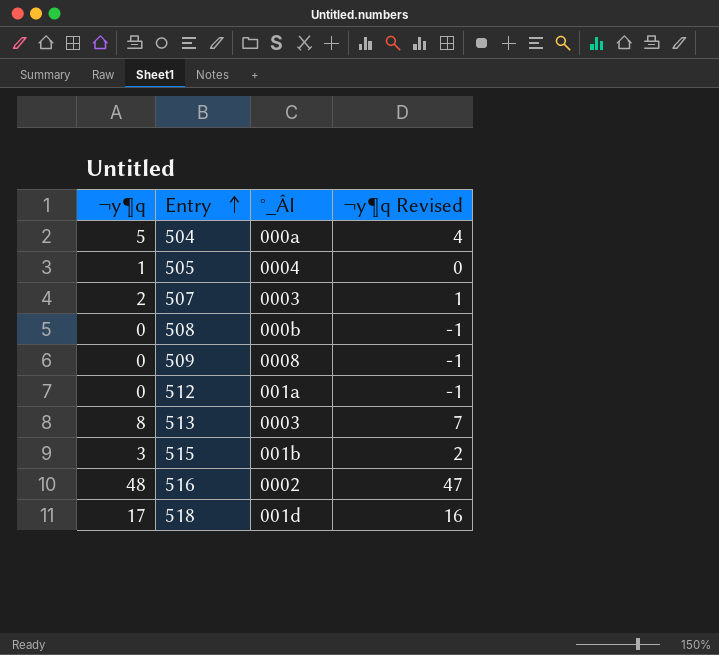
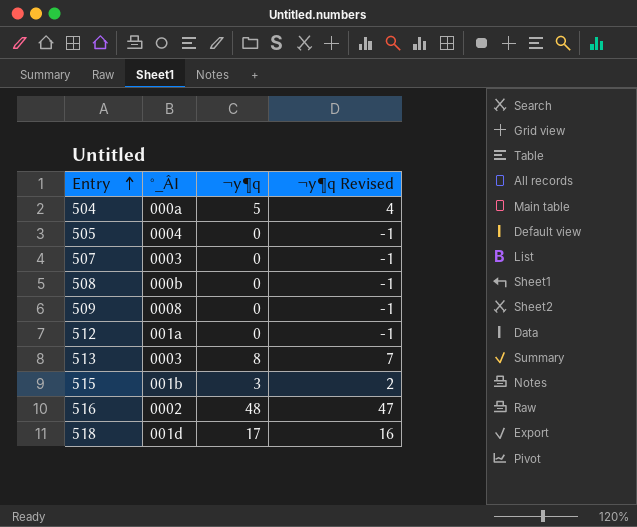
column ¬y¶q | position: 1 -> 3
505 | ¬y¶q: 1 -> 0
505 | ¬y¶q Revised: 0 -> -1
507 | ¬y¶q: 2 -> 0
507 | ¬y¶q Revised: 1 -> -1

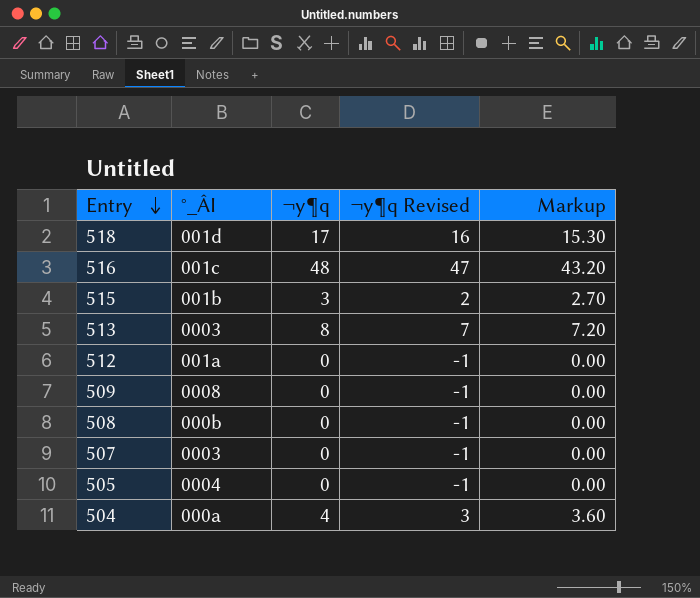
row order: Entry ascending -> Entry descending
column Markup | formula: none -> [¬y¶q] * 0.9
516 | °_ÂI: 0002 -> 001c
504 | ¬y¶q: 5 -> 4
504 | ¬y¶q Revised: 4 -> 3

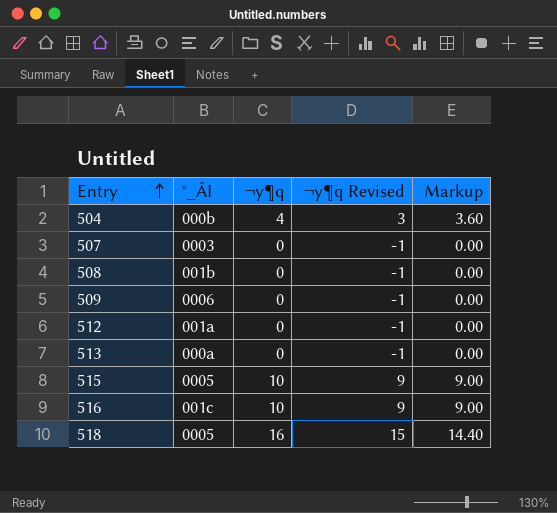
row order: Entry descending -> Entry ascending
row 505: 0004 | 0 | -1 | 0.00 -> none
504 | °_ÂI: 000a -> 000b
508 | °_ÂI: 000b -> 001b
509 | °_ÂI: 0008 -> 0006
513 | °_ÂI: 0003 -> 000a
513 | ¬y¶q: 8 -> 0
513 | ¬y¶q Revised: 7 -> -1
513 | Markup: 7.20 -> 0.00
515 | °_ÂI: 001b -> 0005
515 | ¬y¶q: 3 -> 10
515 | ¬y¶q Revised: 2 -> 9
515 | Markup: 2.70 -> 9.00
516 | ¬y¶q: 48 -> 10
516 | ¬y¶q Revised: 47 -> 9
516 | Markup: 43.20 -> 9.00
518 | °_ÂI: 001d -> 0005
518 | ¬y¶q: 17 -> 16
518 | ¬y¶q Revised: 16 -> 15
518 | Markup: 15.30 -> 14.40

